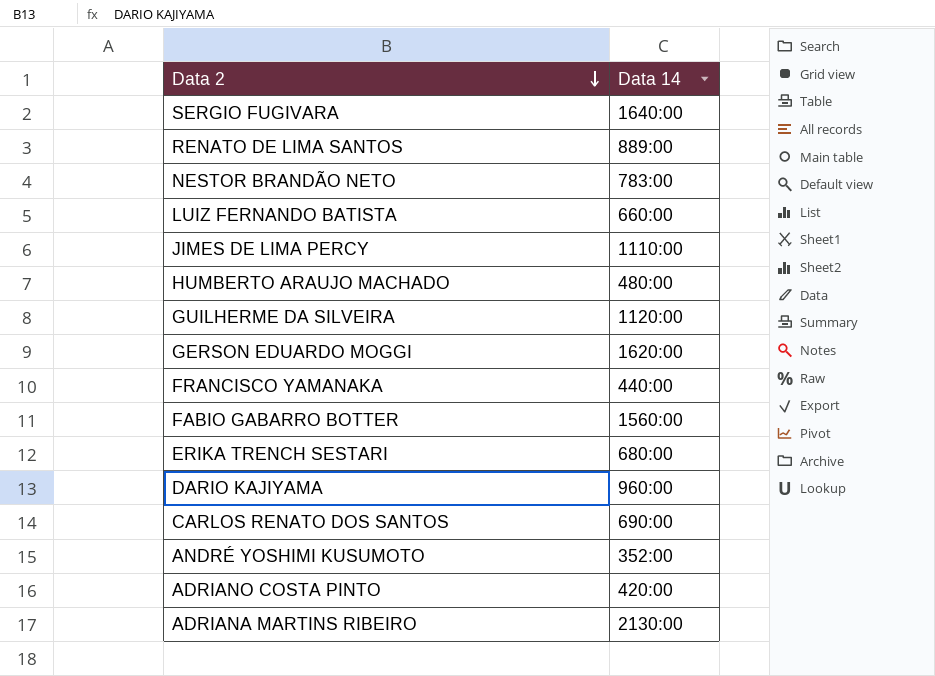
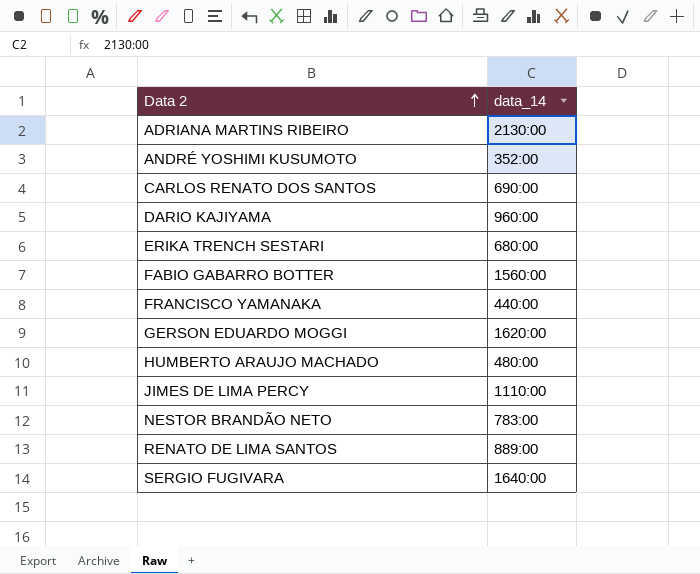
row order: Data 2 descending -> Data 2 ascending
column name: Data 14 -> data_14
row LUIZ FERNANDO BATISTA: 660:00 -> none
row GUILHERME DA SILVEIRA: 1120:00 -> none
row ADRIANO COSTA PINTO: 420:00 -> none

